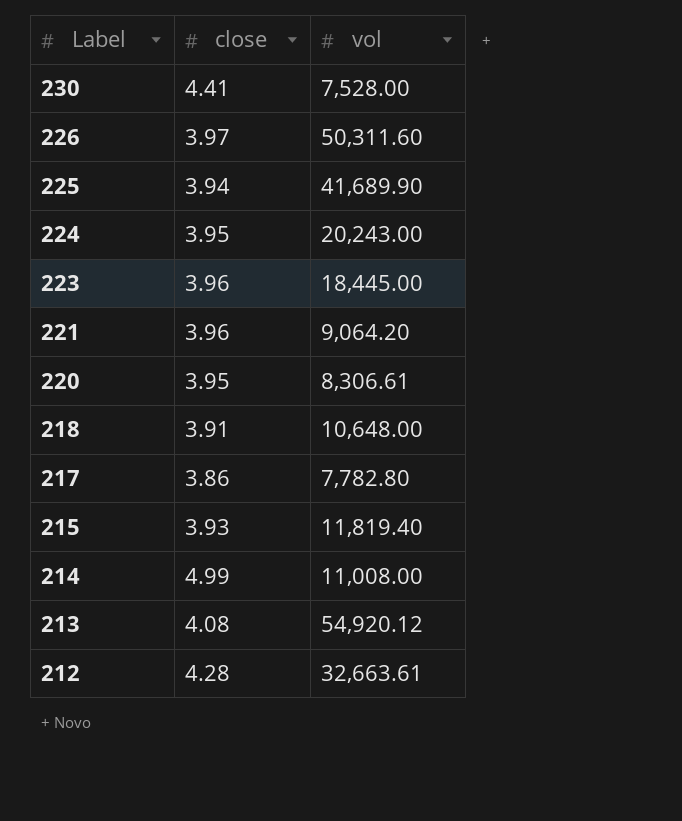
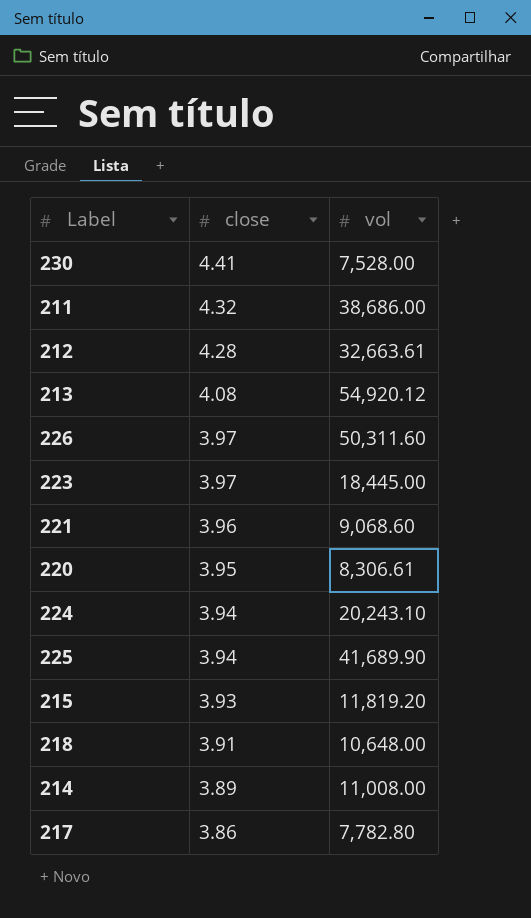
row order: Label descending -> close descending
row 211: none -> 4.32 | 38,686.00
223 | close: 3.96 -> 3.97
221 | vol: 9,064.20 -> 9,068.60
224 | close: 3.95 -> 3.94
224 | vol: 20,243.00 -> 20,243.10
215 | vol: 11,819.40 -> 11,819.20
214 | close: 4.99 -> 3.89

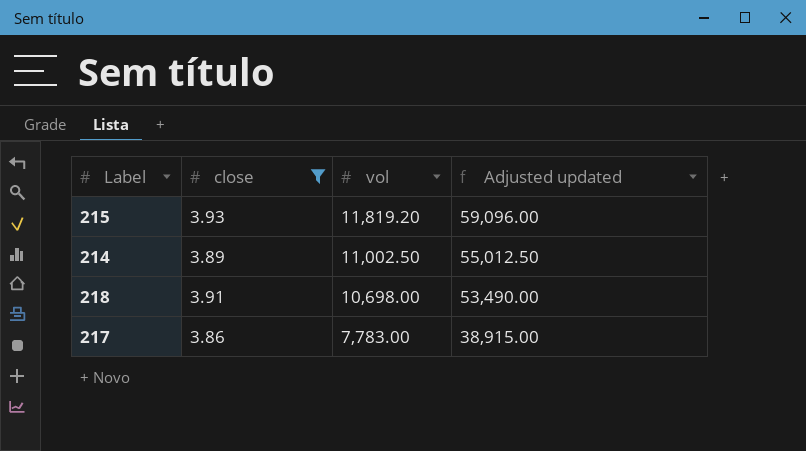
filter: none -> close <= 3.93
row order: close descending -> vol descending
column Adjusted updated | formula: none -> [vol] * 5
214 | vol: 11,008.00 -> 11,002.50
218 | vol: 10,648.00 -> 10,698.00
217 | vol: 7,782.80 -> 7,783.00

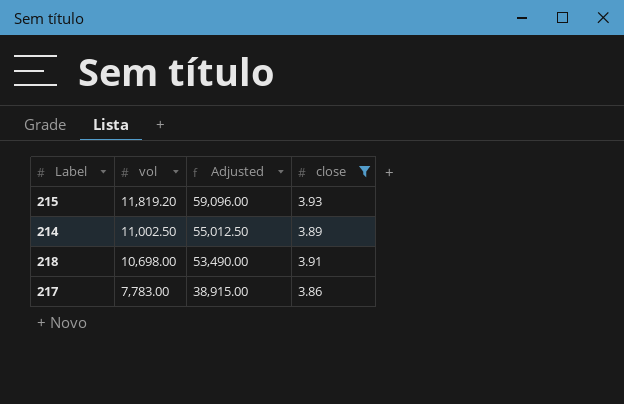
column name: Adjusted updated -> Adjusted
column close | position: 2 -> 4

